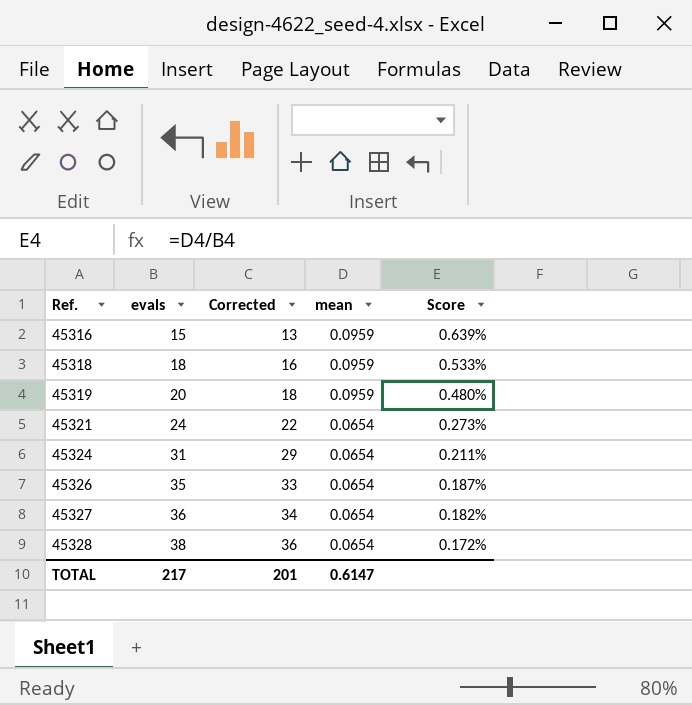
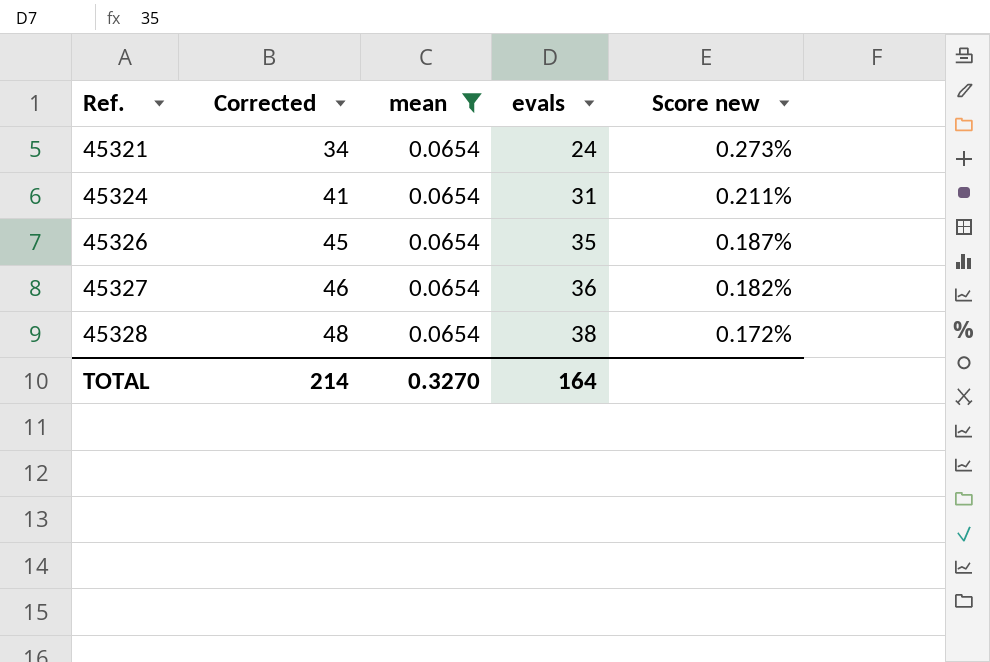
filter: none -> mean = 0.0654
column Corrected | formula: [evals] - 2 -> [evals] + 10
column evals | position: 2 -> 4
column name: Score -> Score new
TOTAL | Corrected: 201 -> 214
TOTAL | mean: 0.6147 -> 0.3270
TOTAL | evals: 217 -> 164

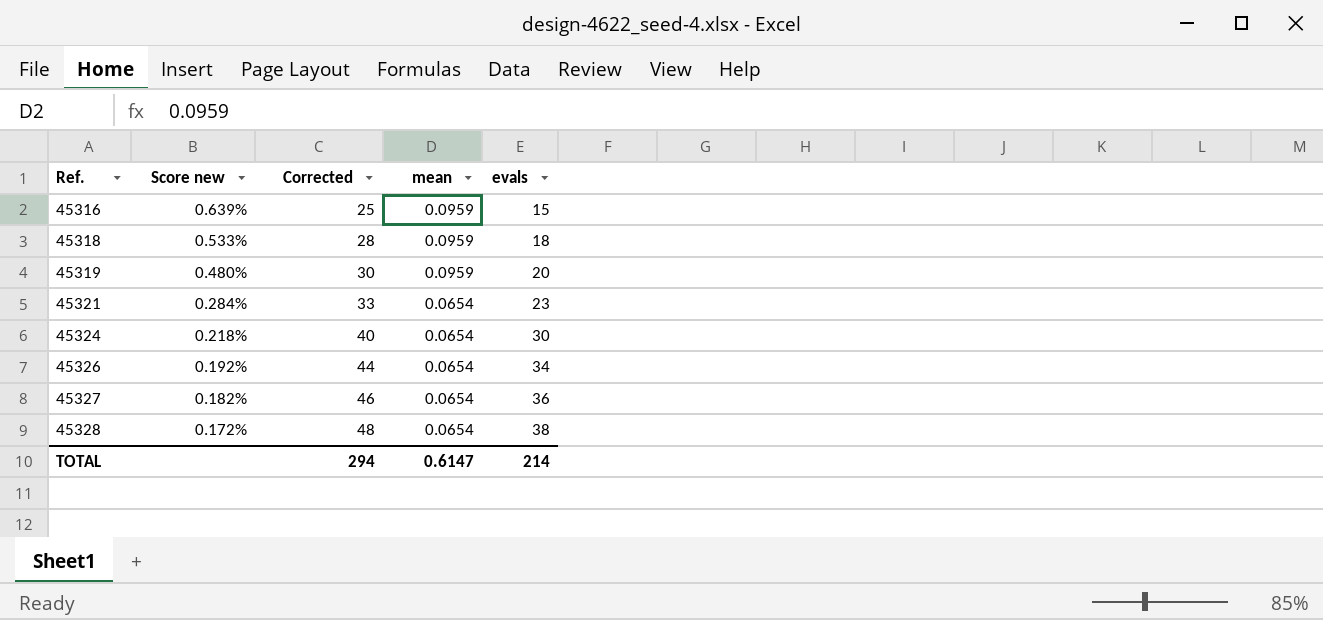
filter: mean = 0.0654 -> none
column Score new | position: 5 -> 2
45321 | Score new: 0.273% -> 0.284%
45321 | Corrected: 34 -> 33
45321 | evals: 24 -> 23
45324 | Score new: 0.211% -> 0.218%
45324 | Corrected: 41 -> 40
45324 | evals: 31 -> 30
45326 | Score new: 0.187% -> 0.192%
45326 | Corrected: 45 -> 44
45326 | evals: 35 -> 34
TOTAL | Corrected: 214 -> 294
TOTAL | mean: 0.3270 -> 0.6147
TOTAL | evals: 164 -> 214

